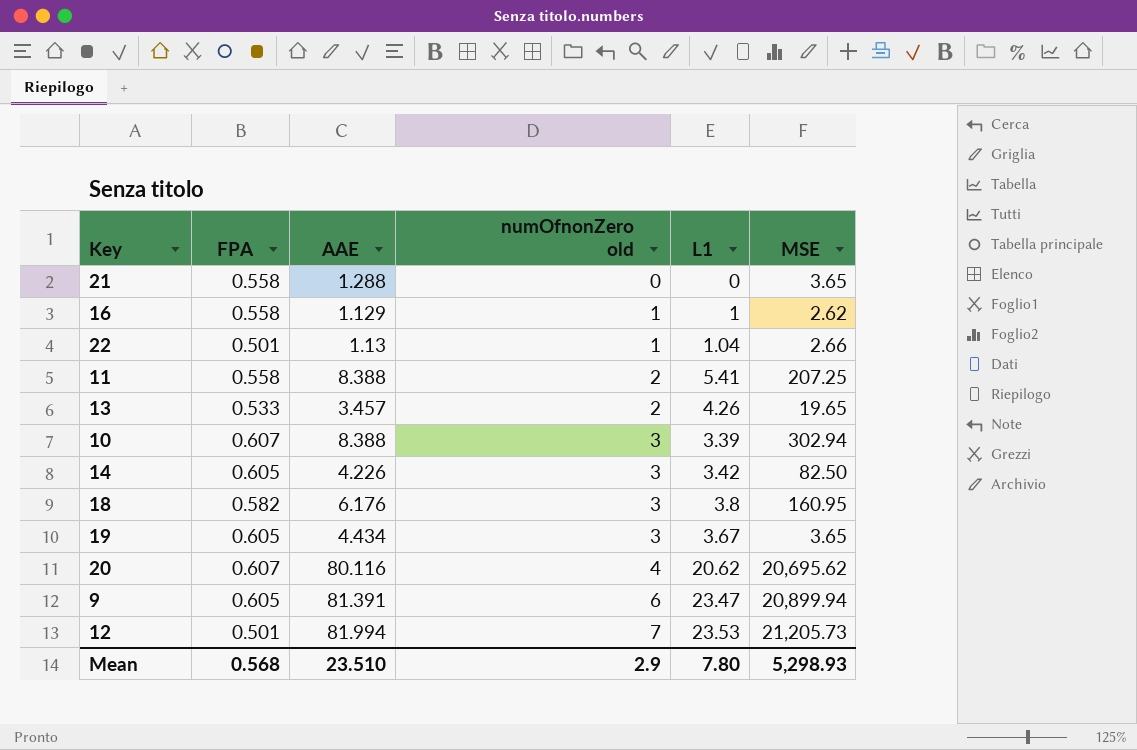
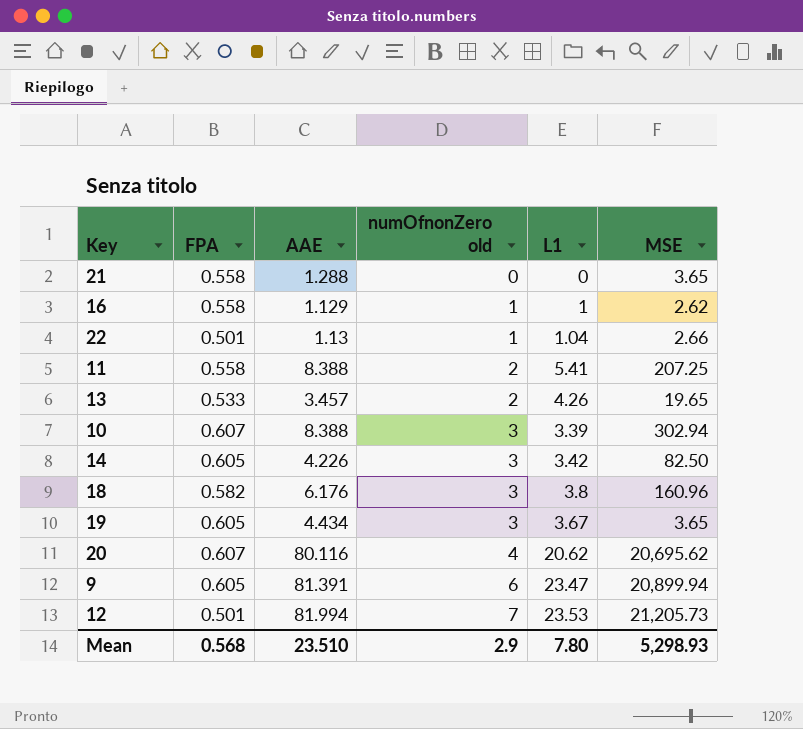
18 | MSE: 160.95 -> 160.96

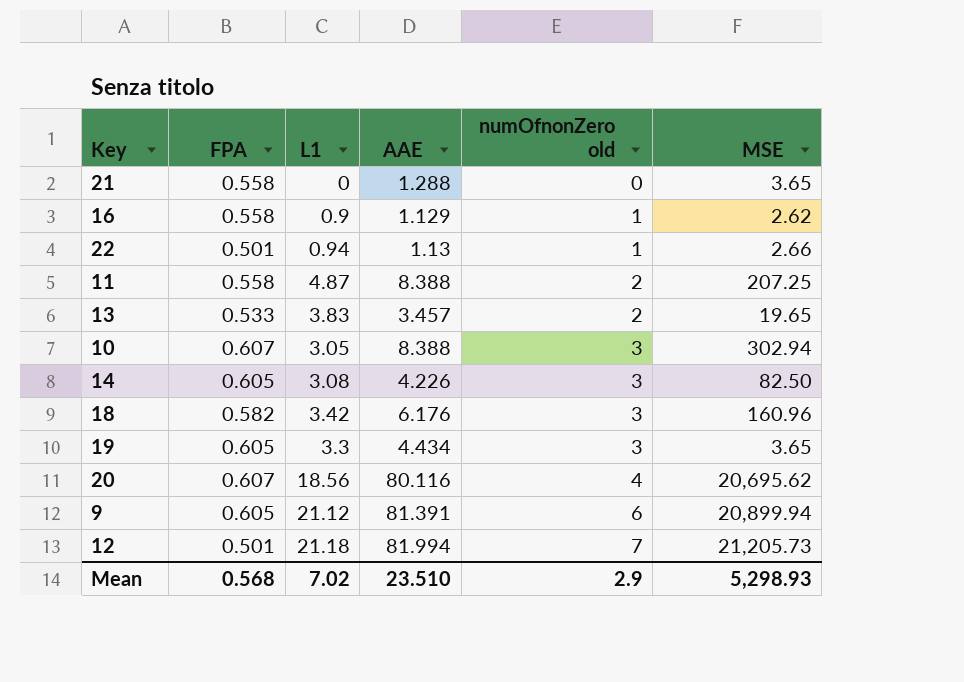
column L1 | position: 5 -> 3
16 | L1: 1 -> 0.9
22 | L1: 1.04 -> 0.94
11 | L1: 5.41 -> 4.87
13 | L1: 4.26 -> 3.83
10 | L1: 3.39 -> 3.05
14 | L1: 3.42 -> 3.08
18 | L1: 3.8 -> 3.42
19 | L1: 3.67 -> 3.3
20 | L1: 20.62 -> 18.56
9 | L1: 23.47 -> 21.12
12 | L1: 23.53 -> 21.18
Mean | L1: 7.80 -> 7.02

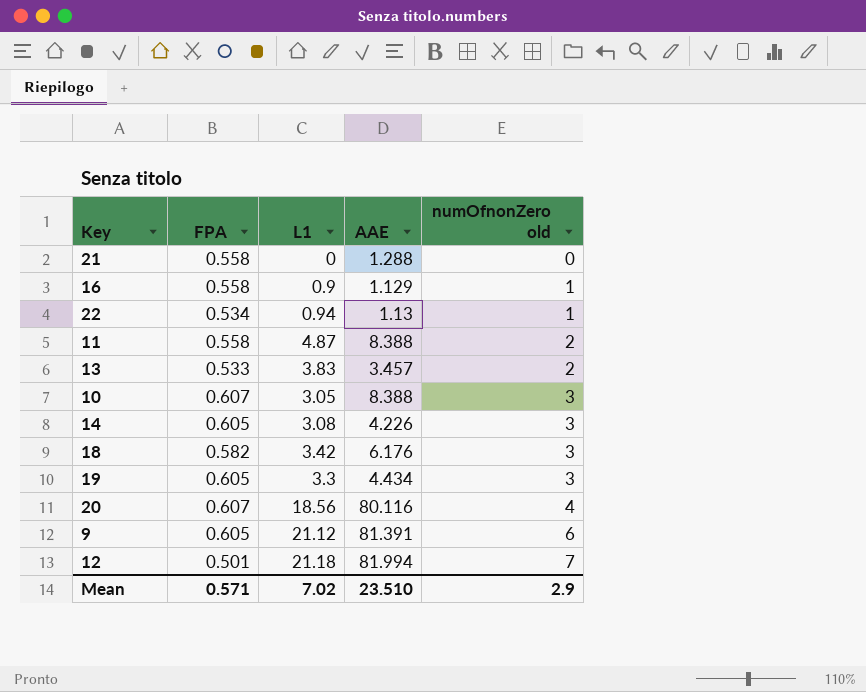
column MSE | position: 6 -> none
22 | FPA: 0.501 -> 0.534
Mean | FPA: 0.568 -> 0.571

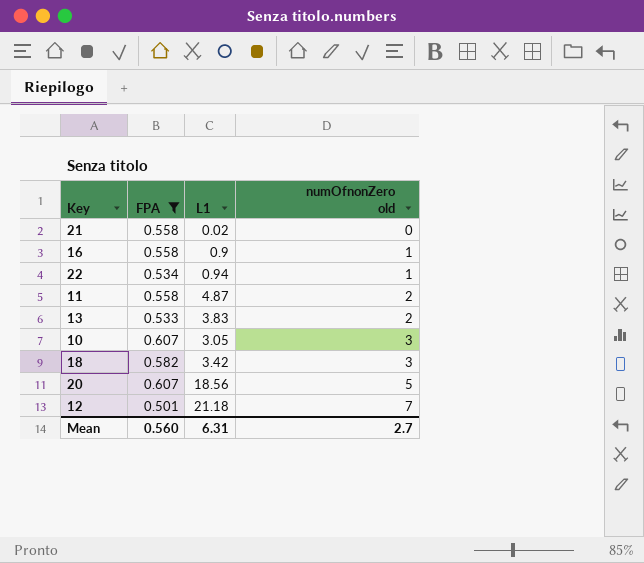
filter: none -> FPA != 0.605
column AAE | position: 4 -> none
21 | L1: 0 -> 0.02
20 | numOfnonZero old: 4 -> 5
Mean | FPA: 0.571 -> 0.560
Mean | L1: 7.02 -> 6.31
Mean | numOfnonZero old: 2.9 -> 2.7

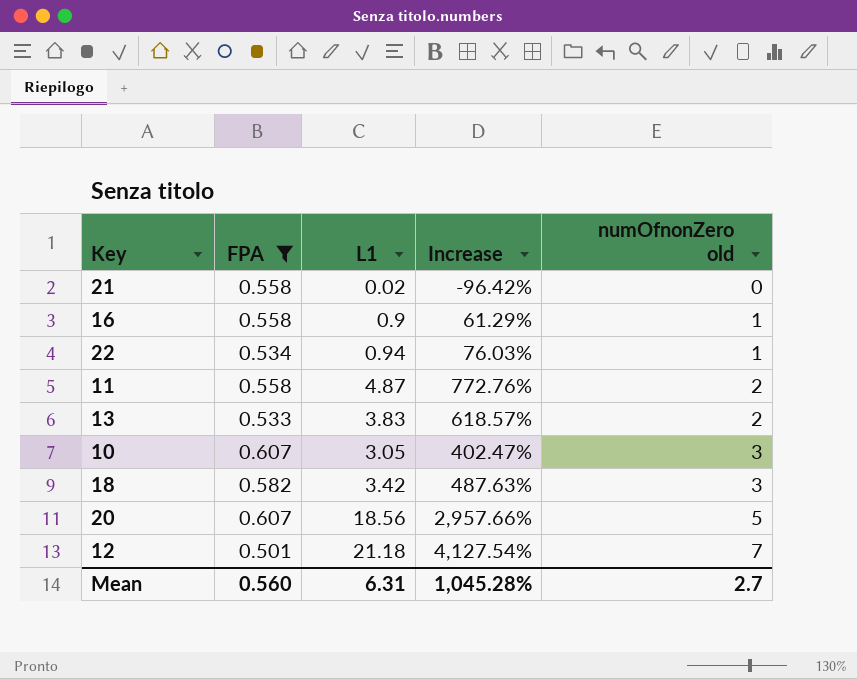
column Increase | formula: none -> ([L1] - [FPA]) / [FPA]

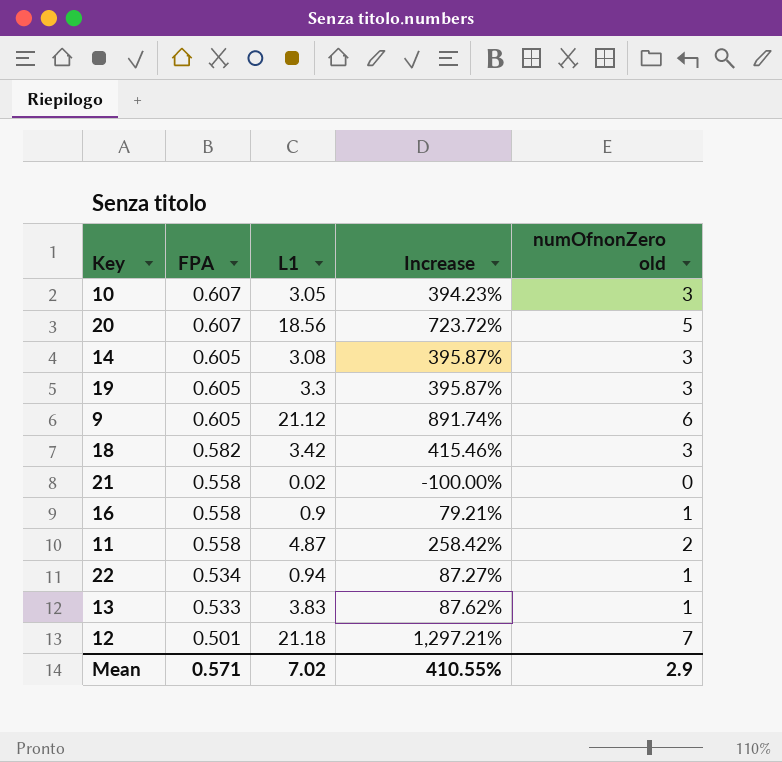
filter: FPA != 0.605 -> none
row order: numOfnonZero old ascending -> FPA descending
column Increase | formula: ([L1] - [FPA]) / [FPA] -> ([numOfnonZero old] - [FPA]) / [FPA]
13 | numOfnonZero old: 2 -> 1
Mean | FPA: 0.560 -> 0.571
Mean | L1: 6.31 -> 7.02
Mean | Increase: 1,045.28% -> 410.55%
Mean | numOfnonZero old: 2.7 -> 2.9

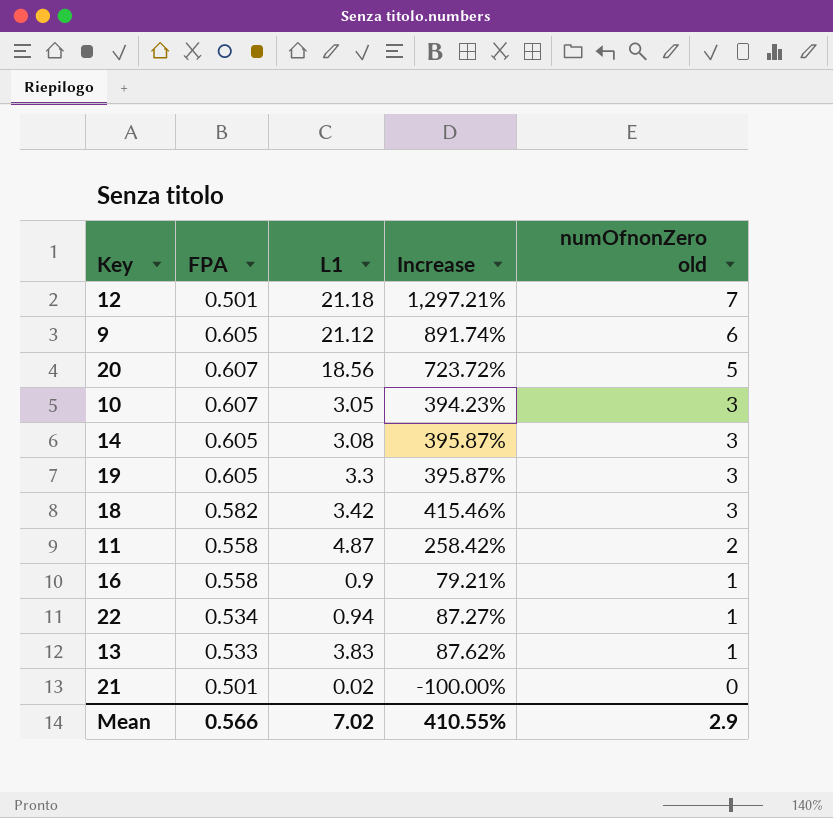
row order: FPA descending -> numOfnonZero old descending
21 | FPA: 0.558 -> 0.501
Mean | FPA: 0.571 -> 0.566

